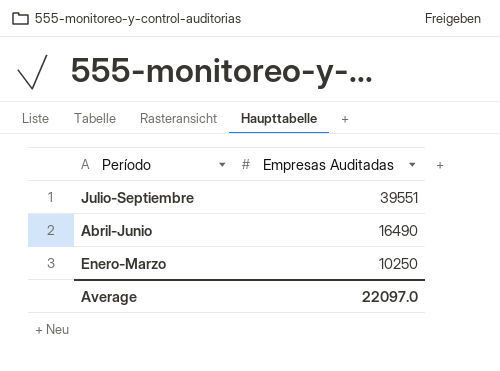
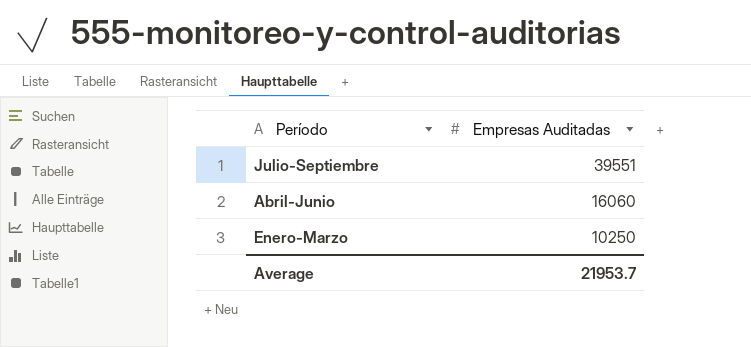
Abril-Junio | Empresas Auditadas: 16490 -> 16060
Average | Empresas Auditadas: 22097.0 -> 21953.7

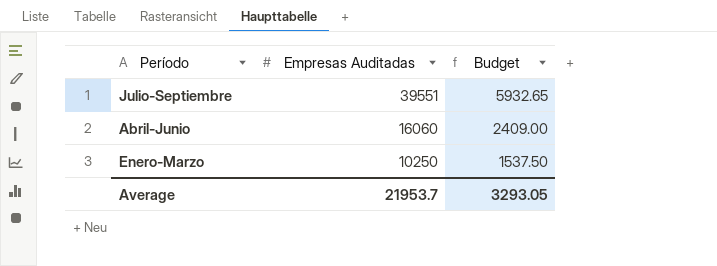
column Budget | formula: none -> [Empresas Auditadas] * 0.15

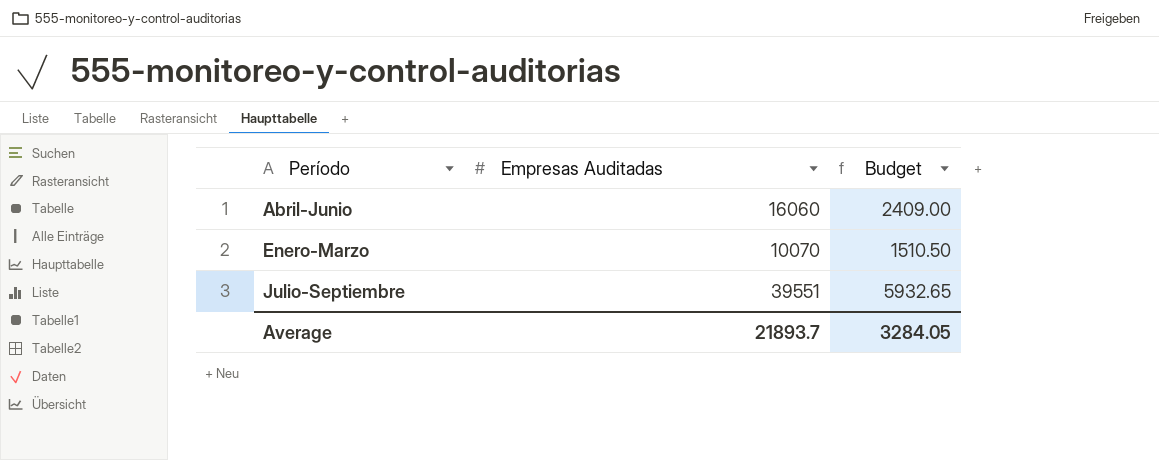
row order: Empresas Auditadas descending -> Período ascending
Enero-Marzo | Empresas Auditadas: 10250 -> 10070
Enero-Marzo | Budget: 1537.50 -> 1510.50
Average | Empresas Auditadas: 21953.7 -> 21893.7
Average | Budget: 3293.05 -> 3284.05

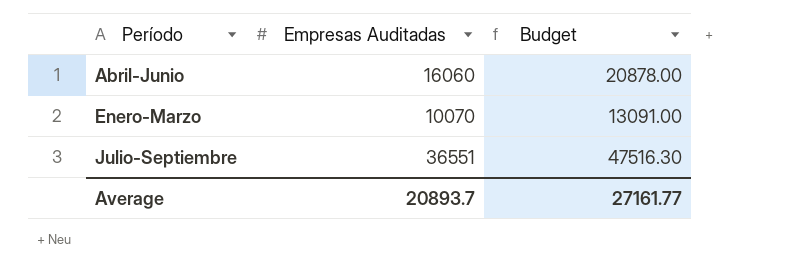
column Budget | formula: [Empresas Auditadas] * 0.15 -> [Empresas Auditadas] * 1.3
Julio-Septiembre | Empresas Auditadas: 39551 -> 36551
Average | Empresas Auditadas: 21893.7 -> 20893.7
Average | Budget: 3284.05 -> 27161.77

